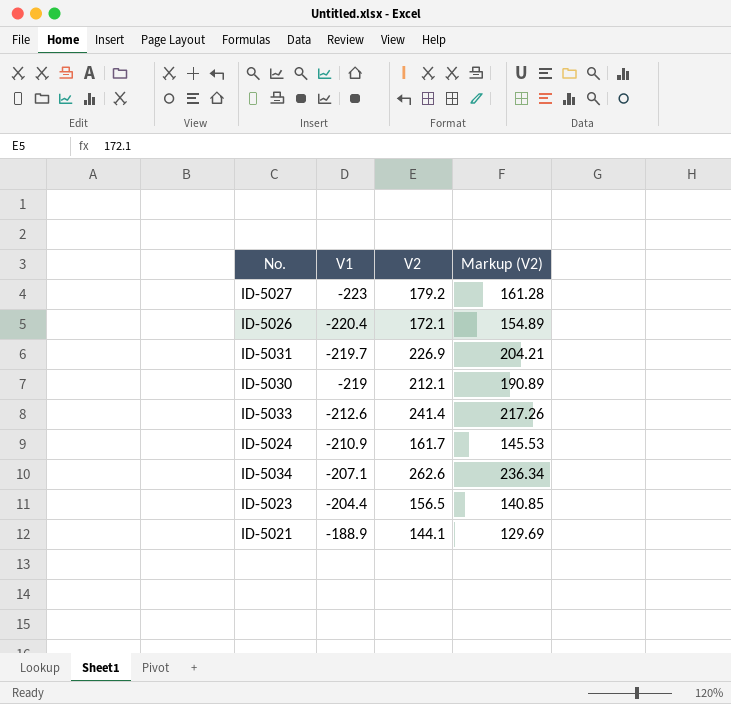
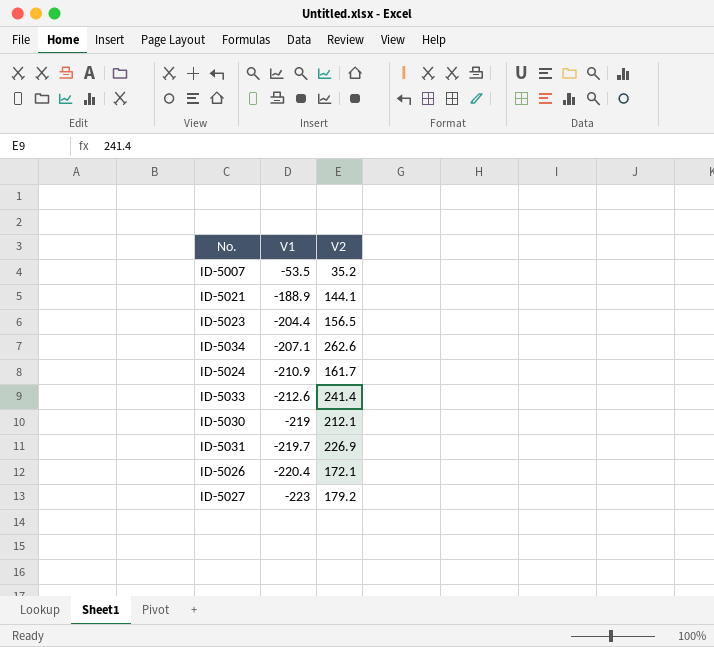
row order: V1 ascending -> V1 descending
column Markup (V2) | formula: [V2] * 0.9 -> none
row ID-5007: none -> -53.5 | 35.2

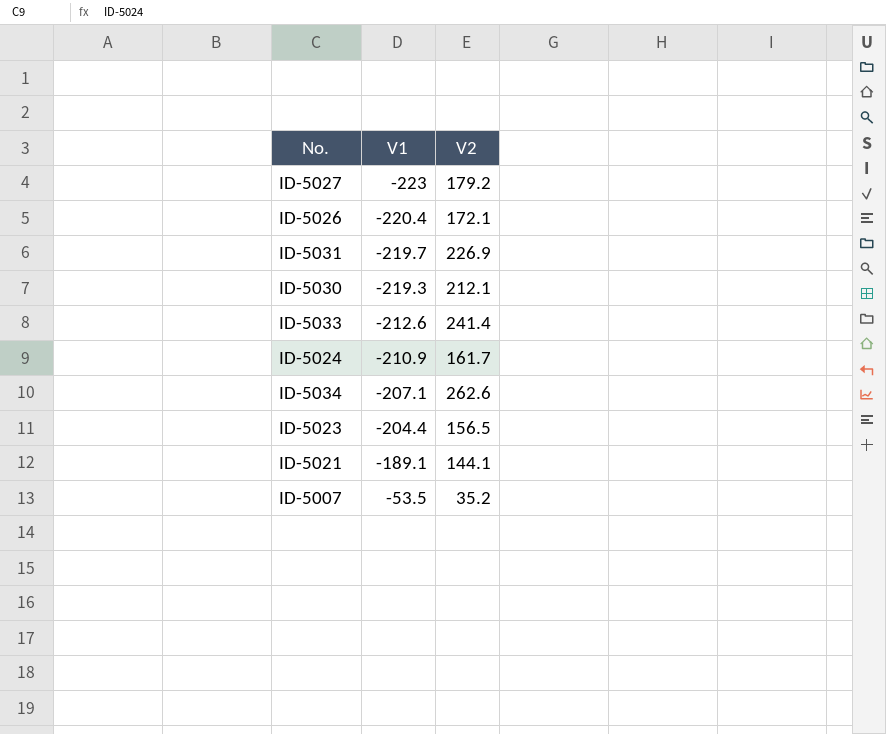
row order: V1 descending -> V1 ascending
ID-5030 | V1: -219 -> -219.3
ID-5021 | V1: -188.9 -> -189.1

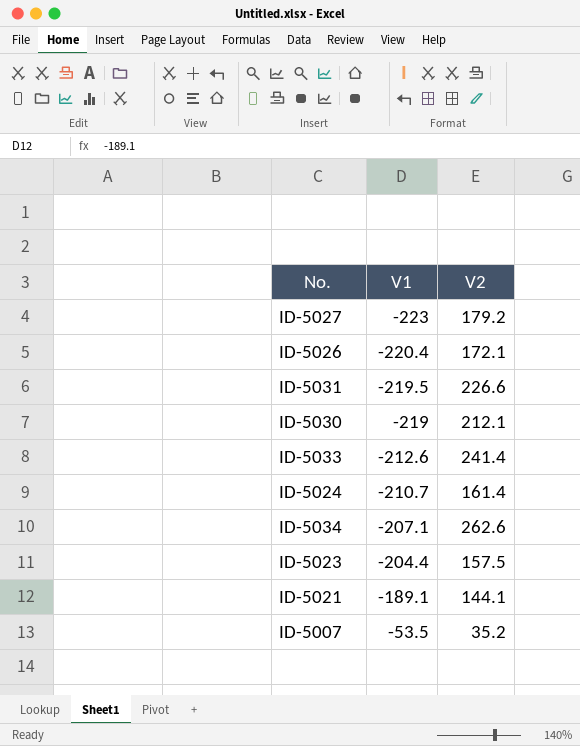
ID-5031 | V1: -219.7 -> -219.5
ID-5031 | V2: 226.9 -> 226.6
ID-5030 | V1: -219.3 -> -219
ID-5024 | V1: -210.9 -> -210.7
ID-5024 | V2: 161.7 -> 161.4
ID-5023 | V2: 156.5 -> 157.5

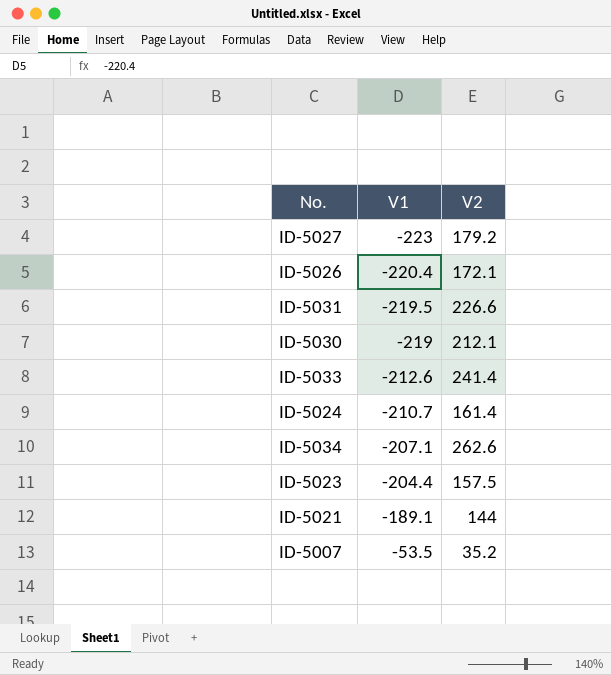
ID-5021 | V2: 144.1 -> 144

